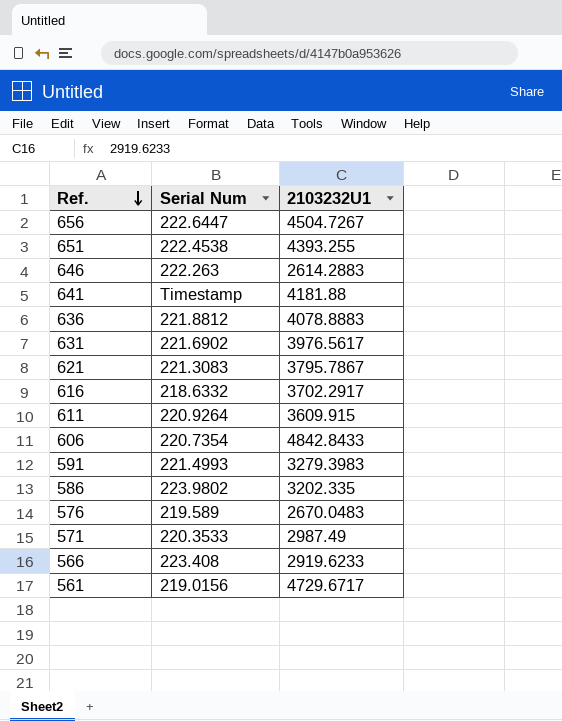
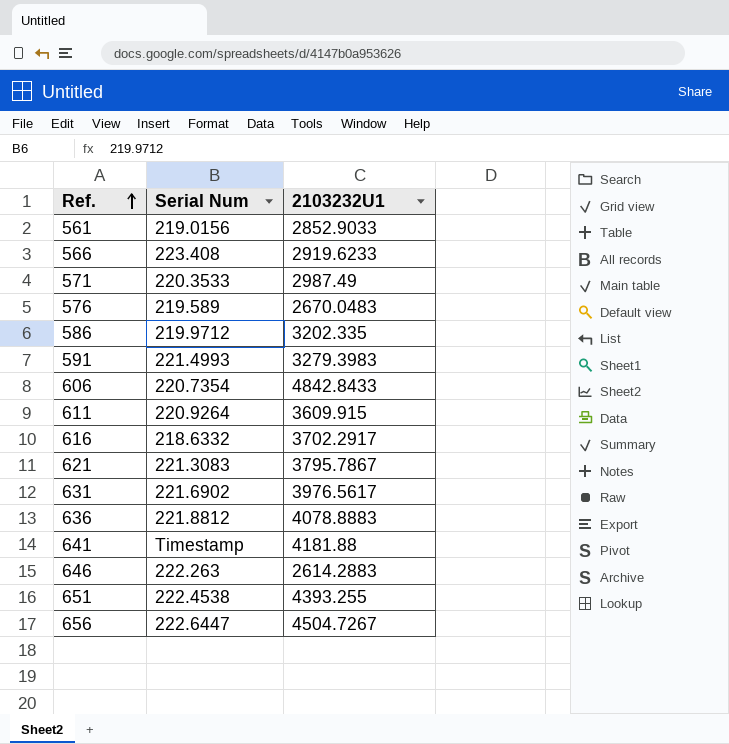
row order: Ref. descending -> Ref. ascending
561 | 2103232U1: 4729.6717 -> 2852.9033
586 | Serial Num: 223.9802 -> 219.9712

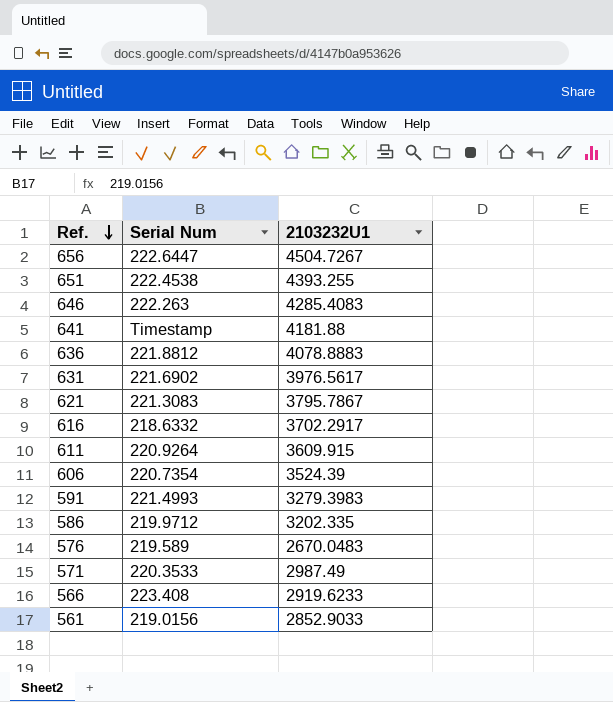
row order: Ref. ascending -> Ref. descending
646 | 2103232U1: 2614.2883 -> 4285.4083
606 | 2103232U1: 4842.8433 -> 3524.39

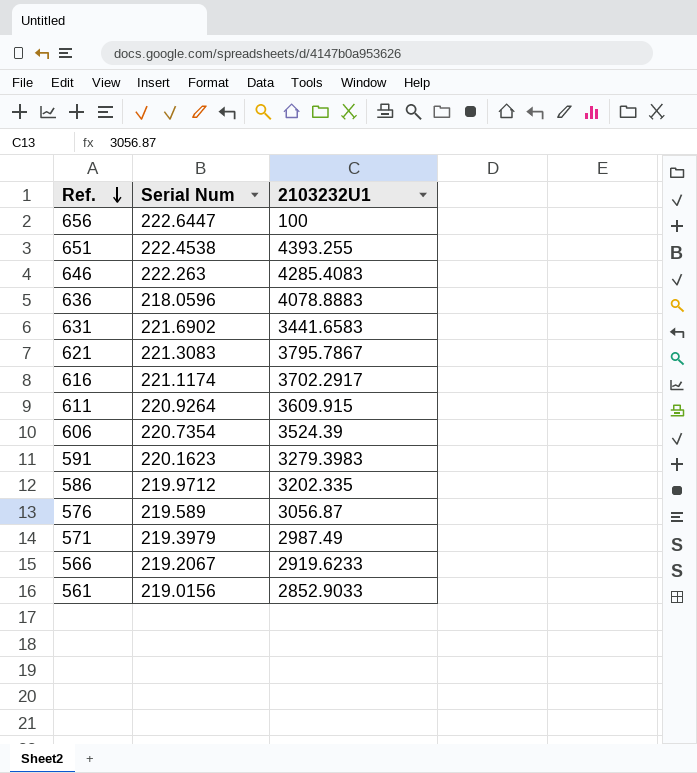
row 641: Timestamp | 4181.88 -> none
656 | 2103232U1: 4504.7267 -> 100
636 | Serial Num: 221.8812 -> 218.0596
631 | 2103232U1: 3976.5617 -> 3441.6583
616 | Serial Num: 218.6332 -> 221.1174
591 | Serial Num: 221.4993 -> 220.1623
576 | 2103232U1: 2670.0483 -> 3056.87
571 | Serial Num: 220.3533 -> 219.3979
566 | Serial Num: 223.408 -> 219.2067

